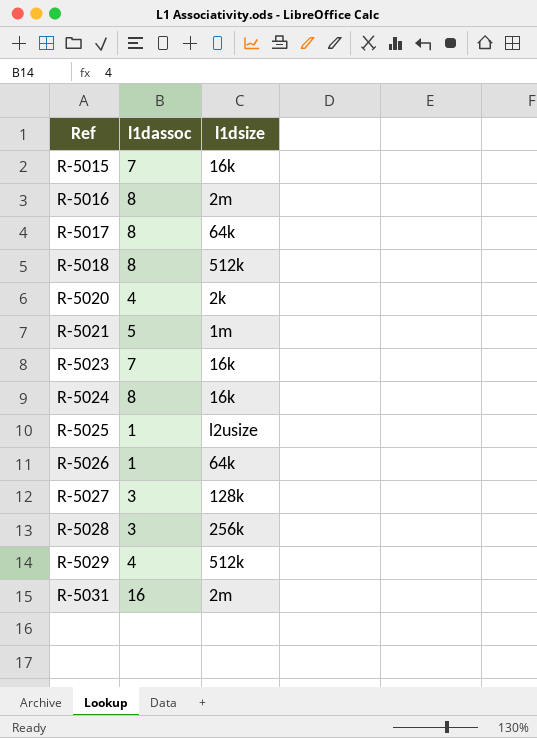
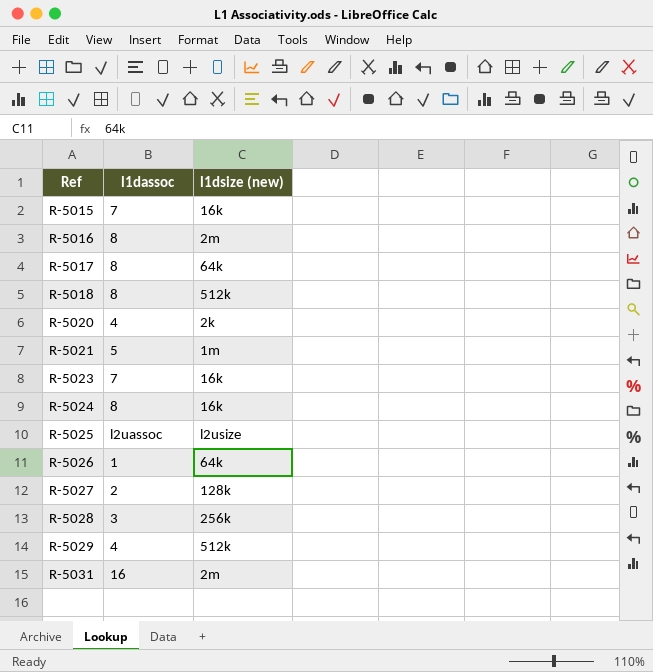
column name: l1dsize -> l1dsize (new)
R-5025 | l1dassoc: 1 -> l2uassoc
R-5027 | l1dassoc: 3 -> 2

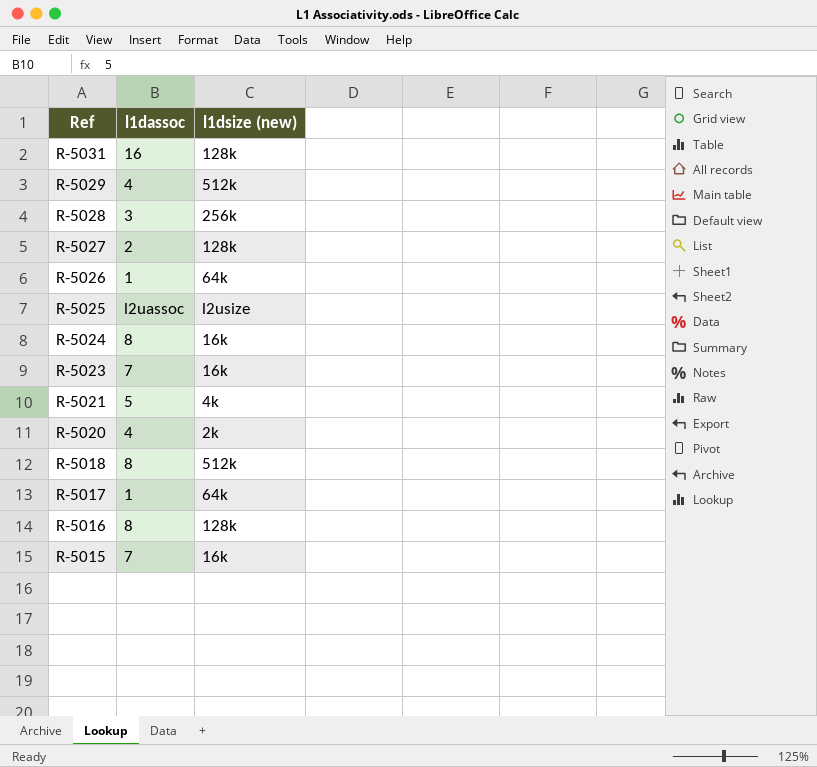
row order: Ref ascending -> Ref descending
R-5031 | l1dsize (new): 2m -> 128k
R-5021 | l1dsize (new): 1m -> 4k
R-5017 | l1dassoc: 8 -> 1
R-5016 | l1dsize (new): 2m -> 128k

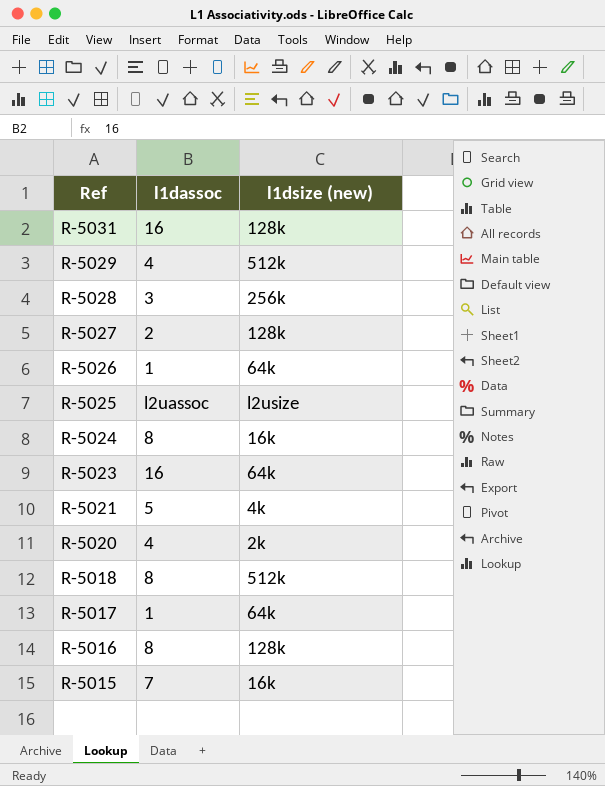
R-5023 | l1dassoc: 7 -> 16
R-5023 | l1dsize (new): 16k -> 64k

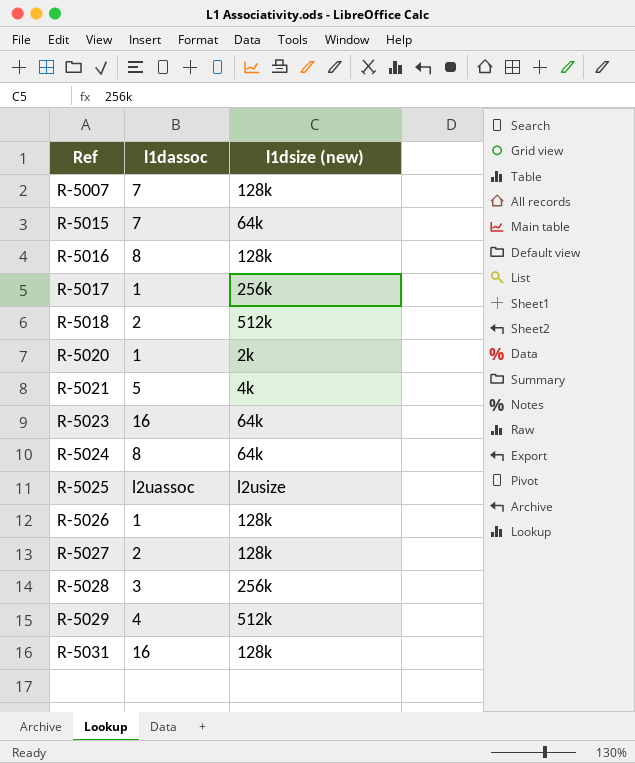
row order: Ref descending -> Ref ascending
row R-5007: none -> 7 | 128k
R-5015 | l1dsize (new): 16k -> 64k
R-5017 | l1dsize (new): 64k -> 256k
R-5018 | l1dassoc: 8 -> 2
R-5020 | l1dassoc: 4 -> 1
R-5024 | l1dsize (new): 16k -> 64k
R-5026 | l1dsize (new): 64k -> 128k

